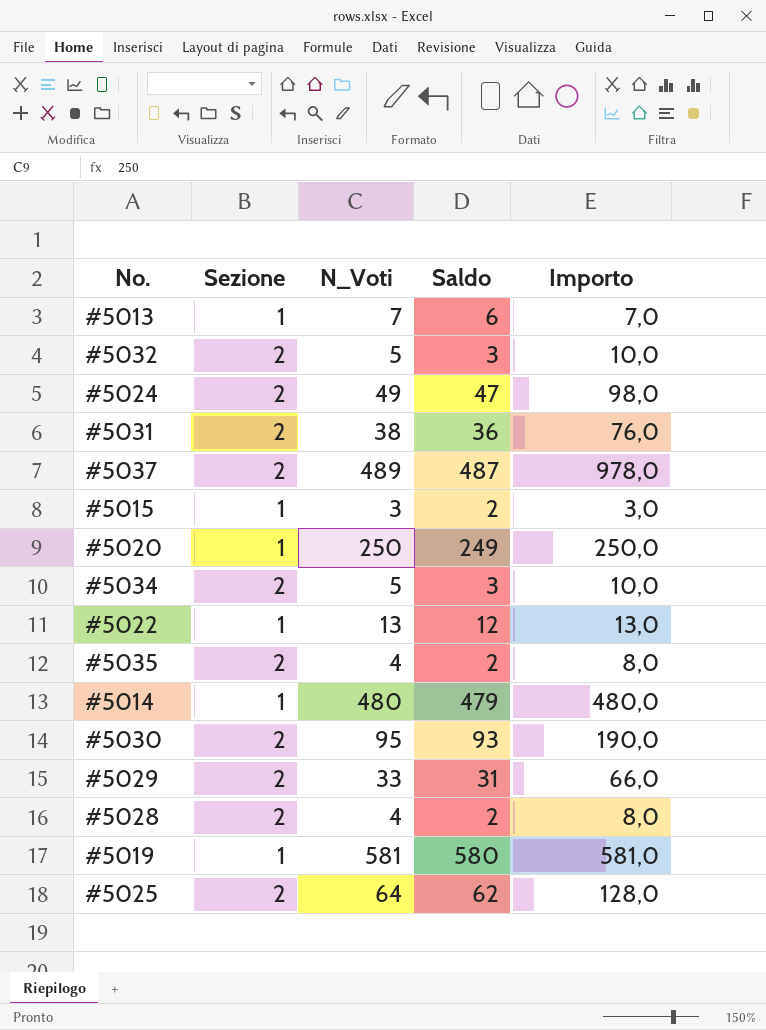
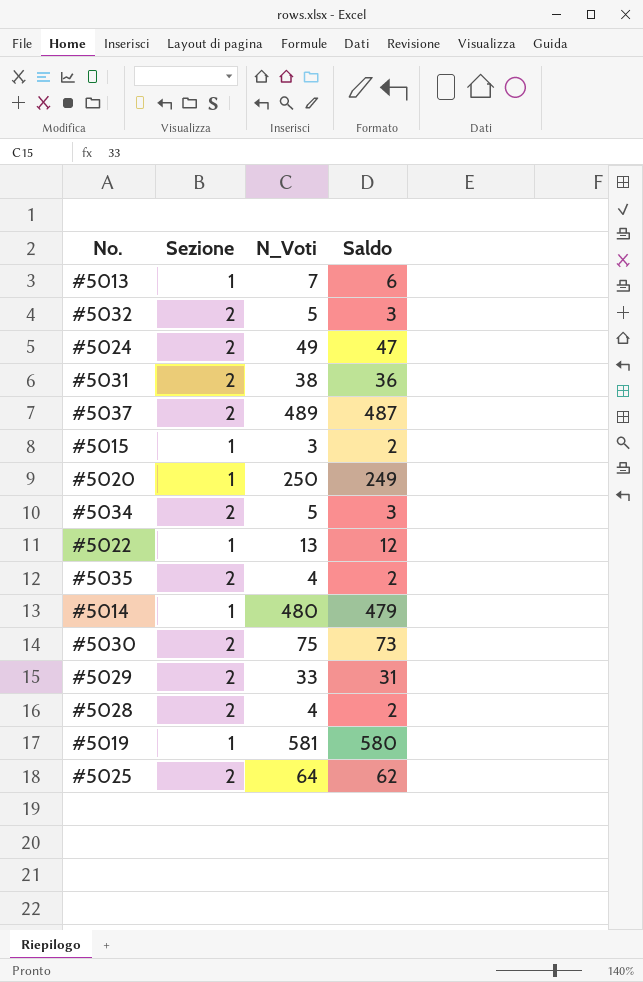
column Importo | formula: [Sezione] * [N_Voti] -> none
#5030 | N_Voti: 95 -> 75
#5030 | Saldo: 93 -> 73

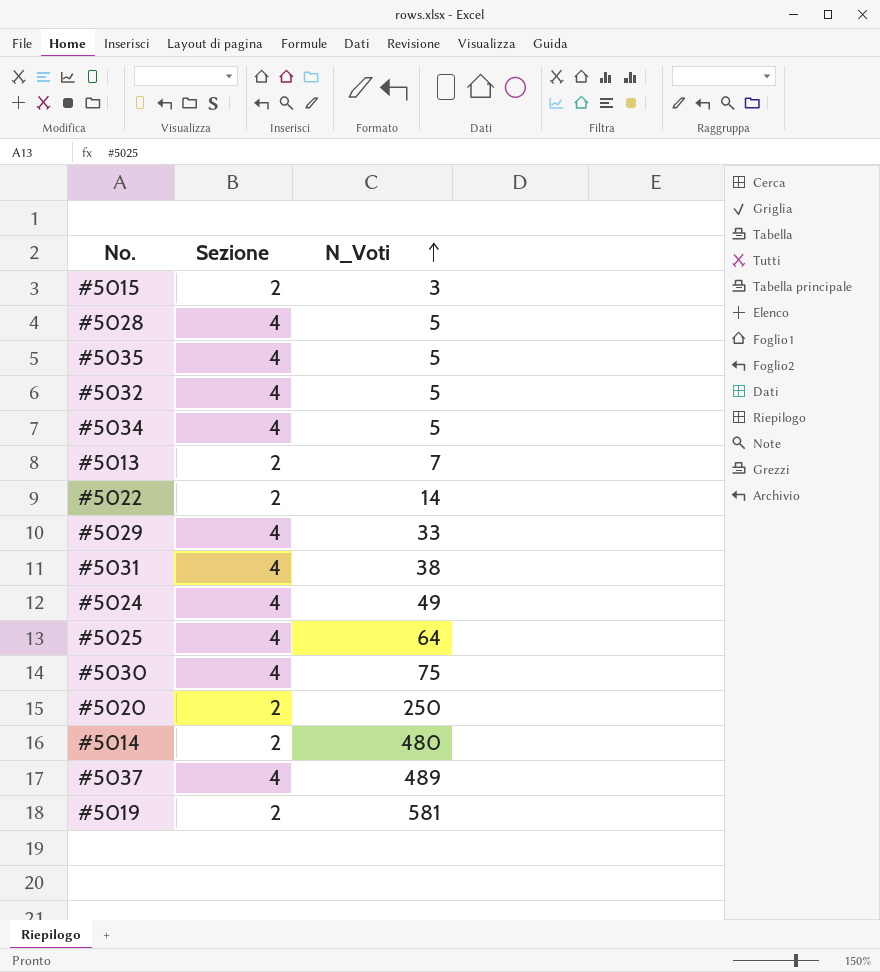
row order: none -> N_Voti ascending
column Saldo | formula: [N_Voti] - [Sezione] -> none
#5015 | Sezione: 1 -> 2
#5028 | Sezione: 2 -> 4
#5028 | N_Voti: 4 -> 5
#5035 | Sezione: 2 -> 4
#5035 | N_Voti: 4 -> 5
#5032 | Sezione: 2 -> 4
#5034 | Sezione: 2 -> 4
#5013 | Sezione: 1 -> 2
#5022 | Sezione: 1 -> 2
#5022 | N_Voti: 13 -> 14
#5029 | Sezione: 2 -> 4
#5031 | Sezione: 2 -> 4
#5024 | Sezione: 2 -> 4
#5025 | Sezione: 2 -> 4
#5030 | Sezione: 2 -> 4
#5020 | Sezione: 1 -> 2
#5014 | Sezione: 1 -> 2
#5037 | Sezione: 2 -> 4
#5019 | Sezione: 1 -> 2

